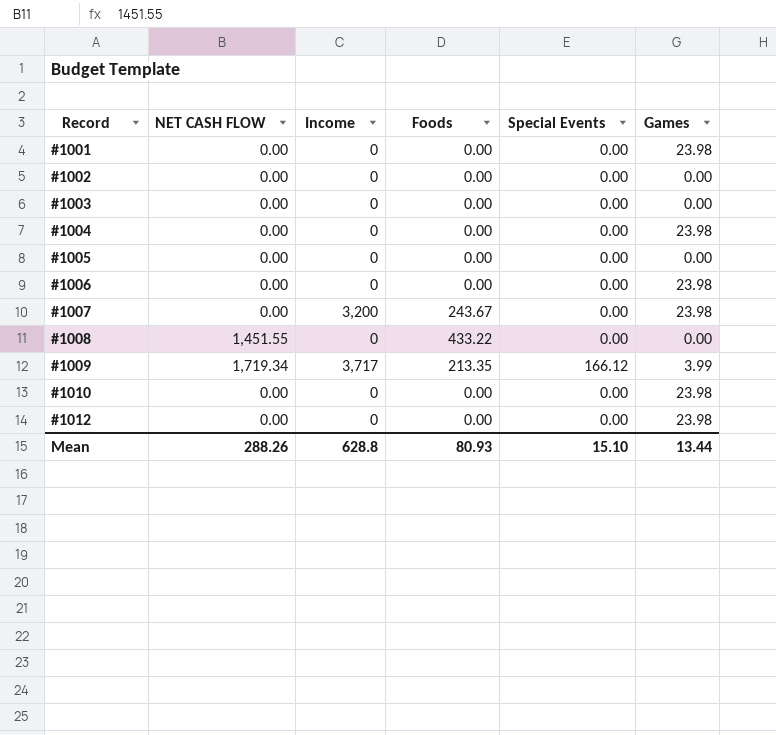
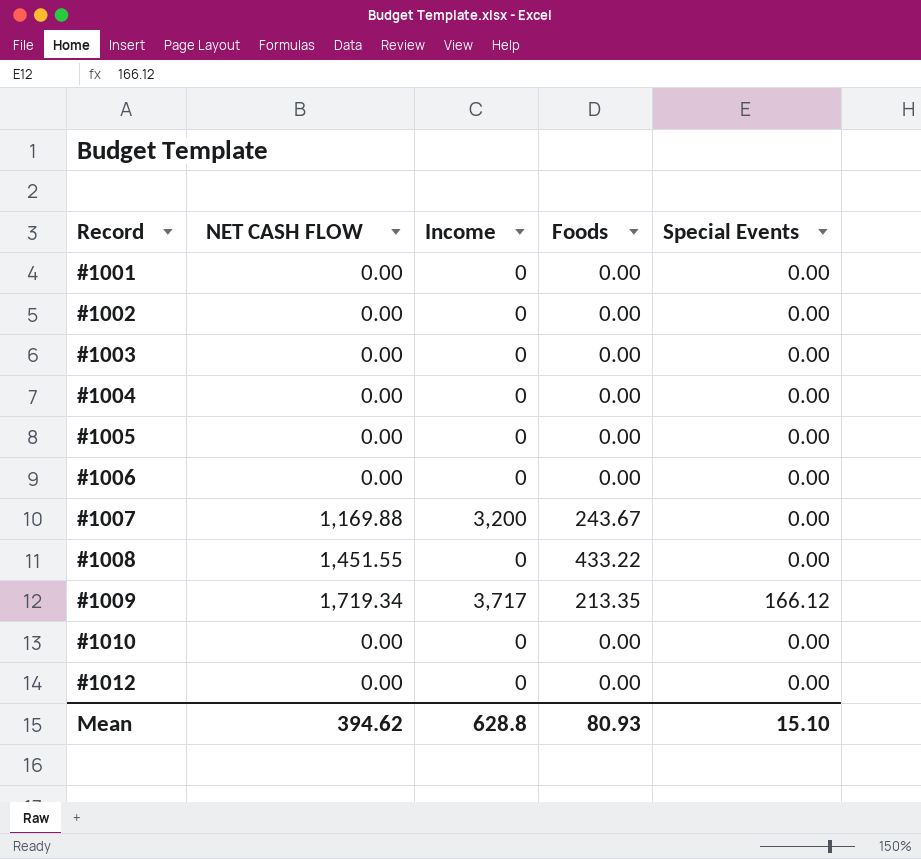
column Games | position: 6 -> none
#1007 | NET CASH FLOW: 0.00 -> 1,169.88
Mean | NET CASH FLOW: 288.26 -> 394.62

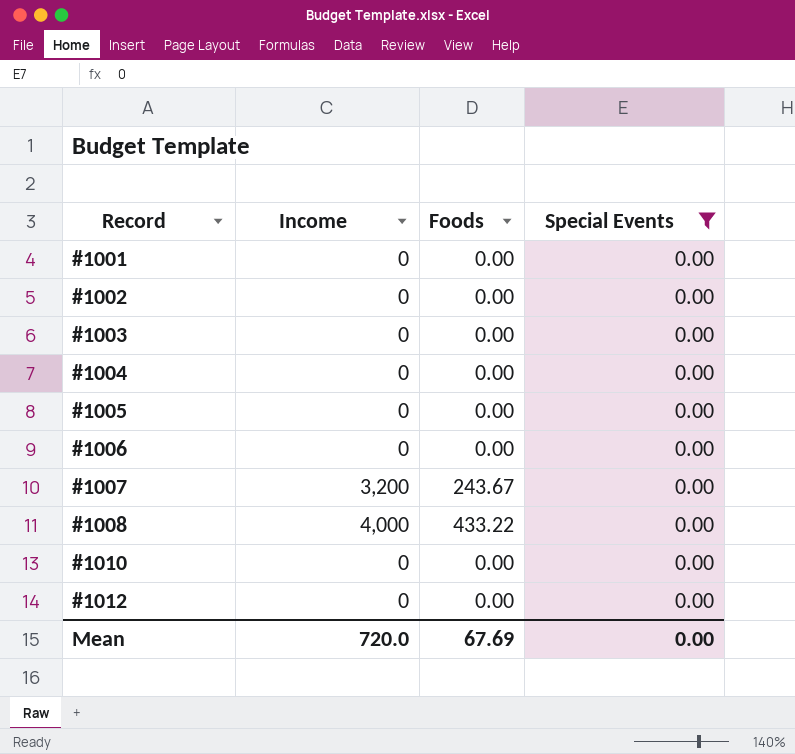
filter: none -> Special Events = 0.00
column NET CASH FLOW | position: 2 -> none
#1008 | Income: 0 -> 4,000
Mean | Income: 628.8 -> 720.0
Mean | Foods: 80.93 -> 67.69
Mean | Special Events: 15.10 -> 0.00

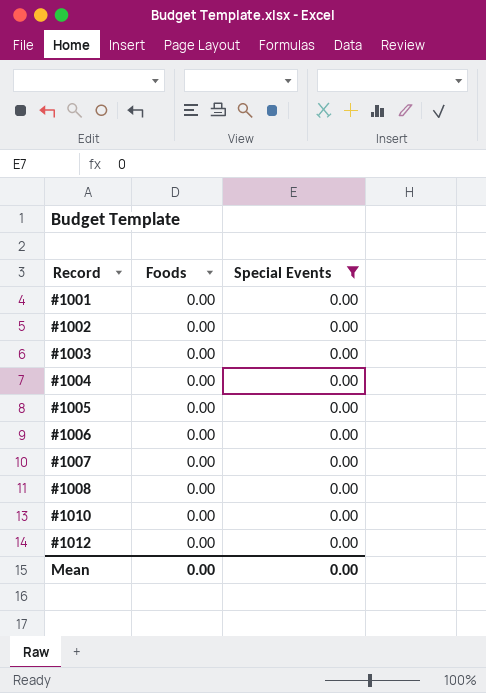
column Income | position: 2 -> none
#1007 | Foods: 243.67 -> 0.00
#1008 | Foods: 433.22 -> 0.00
Mean | Foods: 67.69 -> 0.00

